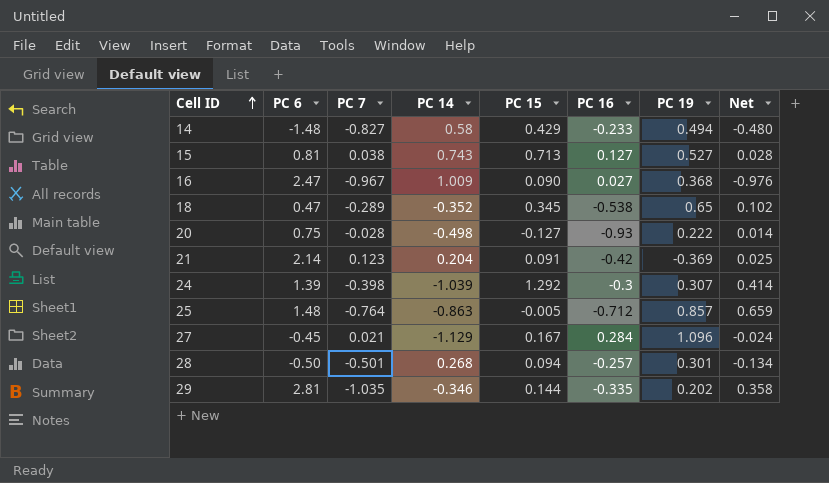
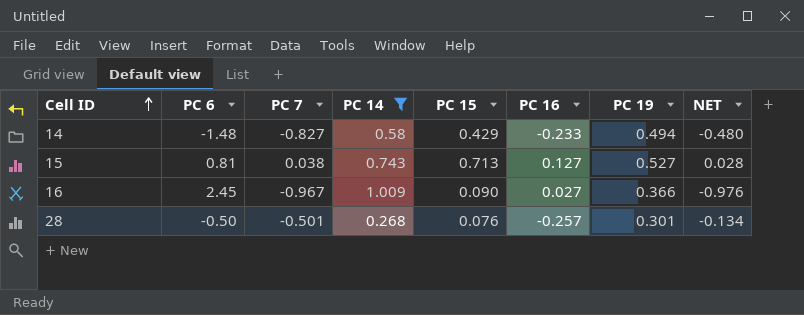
filter: none -> PC 14 >= 0.268
column name: Net -> NET
16 | PC 6: 2.47 -> 2.45
16 | PC 19: 0.368 -> 0.366
28 | PC 15: 0.094 -> 0.076

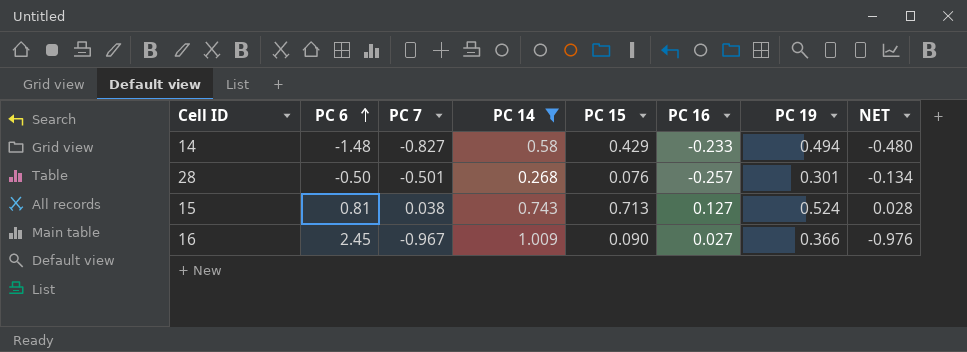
row order: Cell ID ascending -> PC 6 ascending
15 | PC 19: 0.527 -> 0.524

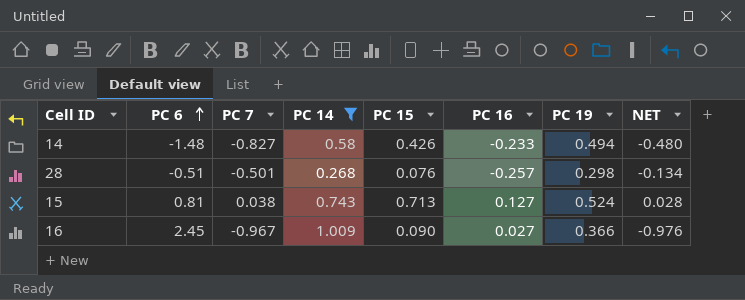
14 | PC 15: 0.429 -> 0.426
28 | PC 6: -0.50 -> -0.51
28 | PC 19: 0.301 -> 0.298

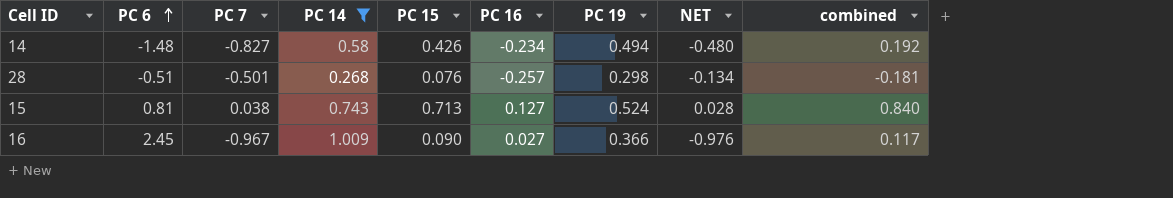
column combined | formula: none -> [PC 15] + [PC 16]
14 | PC 16: -0.233 -> -0.234

